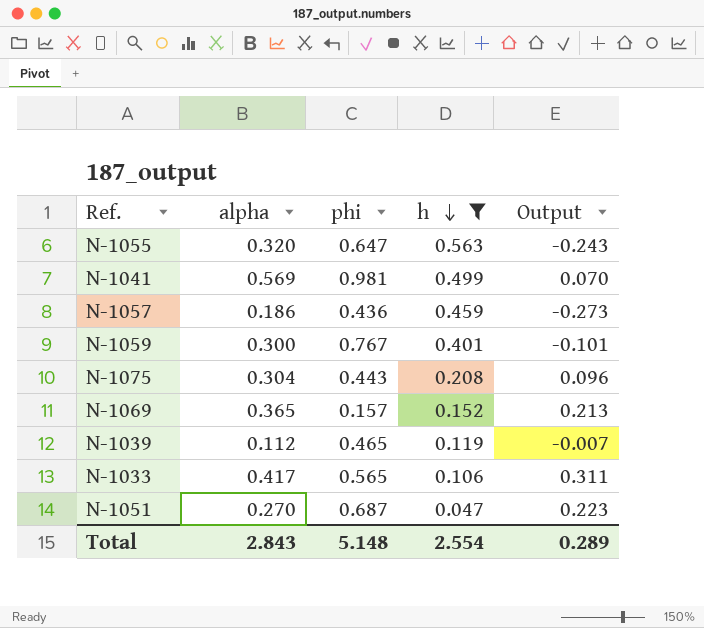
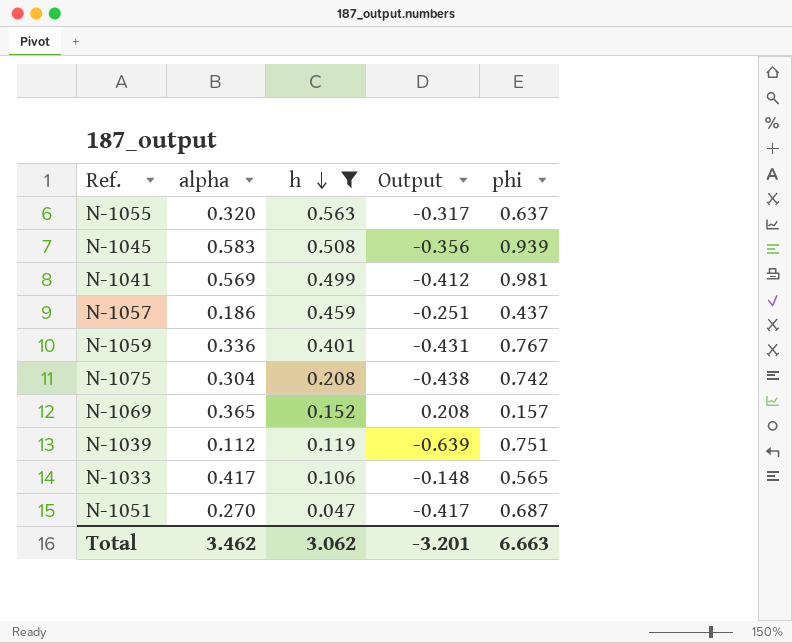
column Output | formula: [alpha] - [h] -> [alpha] - [phi]
column phi | position: 3 -> 5
N-1055 | phi: 0.647 -> 0.637
row N-1045: none -> 0.583 | 0.508 | -0.356 | 0.939
N-1057 | phi: 0.436 -> 0.437
N-1059 | alpha: 0.300 -> 0.336
N-1075 | phi: 0.443 -> 0.742
N-1039 | phi: 0.465 -> 0.751
Total | alpha: 2.843 -> 3.462
Total | h: 2.554 -> 3.062
Total | Output: 0.289 -> -3.201
Total | phi: 5.148 -> 6.663

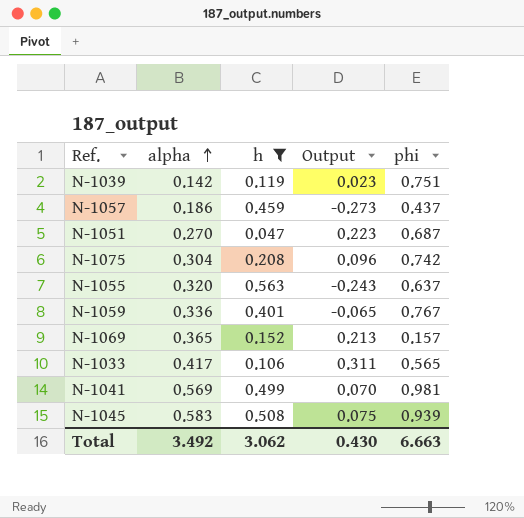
row order: h descending -> alpha ascending
column Output | formula: [alpha] - [phi] -> [alpha] - [h]
N-1039 | alpha: 0.112 -> 0.142
Total | alpha: 3.462 -> 3.492
Total | Output: -3.201 -> 0.430

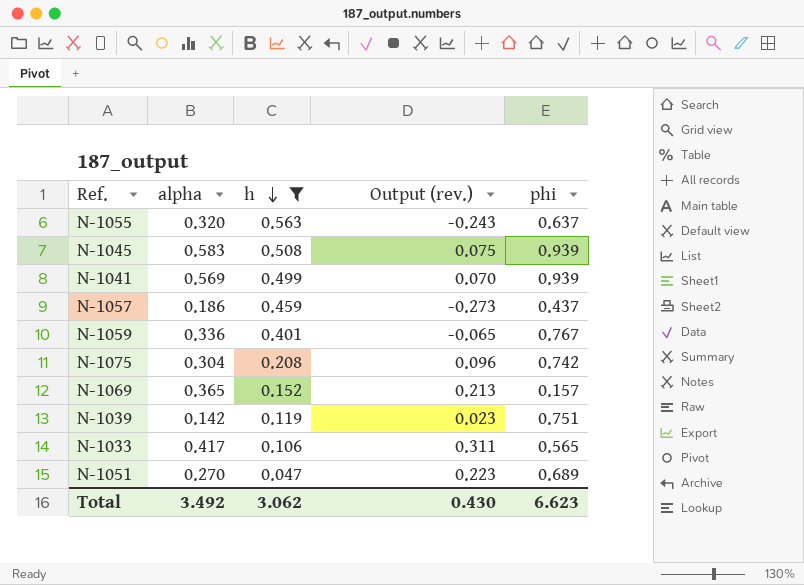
row order: alpha ascending -> h descending
column name: Output -> Output (rev.)
N-1041 | phi: 0.981 -> 0.939
N-1051 | phi: 0.687 -> 0.689
Total | phi: 6.663 -> 6.623

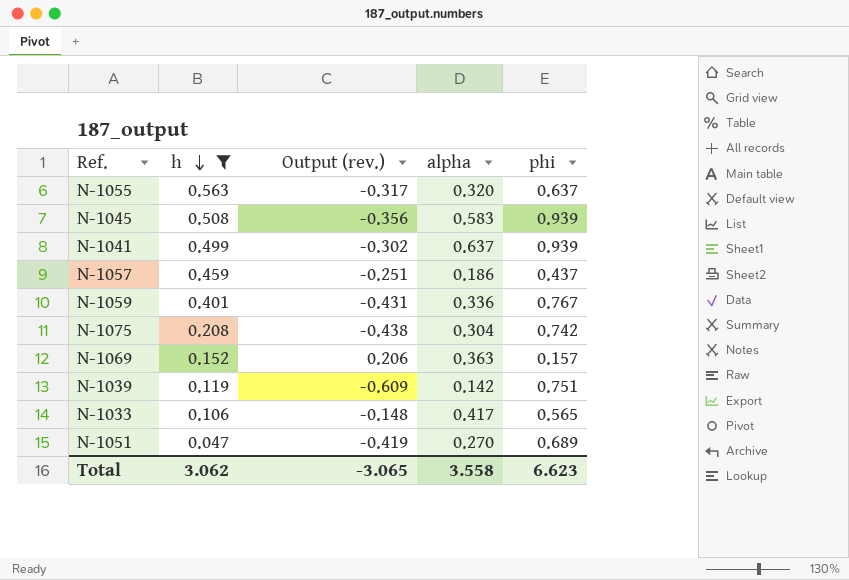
column Output (rev.) | formula: [alpha] - [h] -> [alpha] - [phi]
column alpha | position: 2 -> 4
N-1041 | alpha: 0.569 -> 0.637
N-1069 | alpha: 0.365 -> 0.363
Total | Output (rev.): 0.430 -> -3.065
Total | alpha: 3.492 -> 3.558

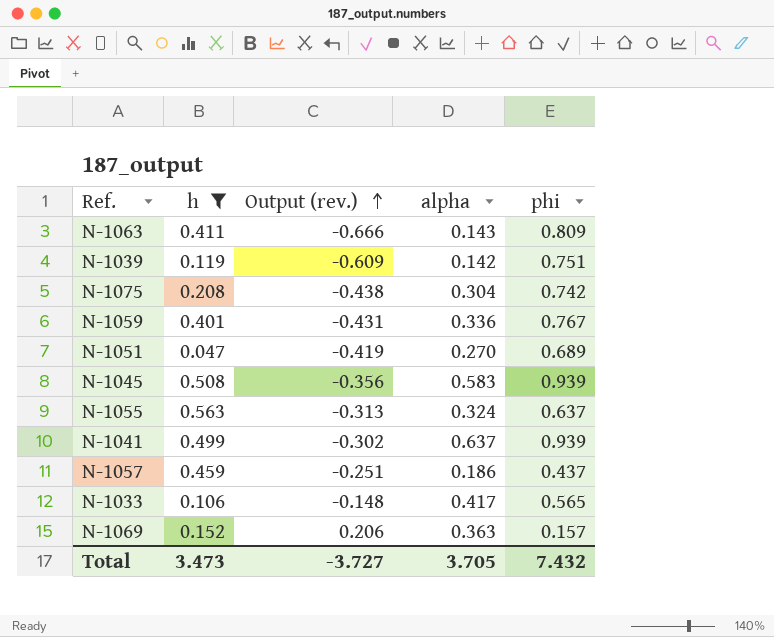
row order: h descending -> Output (rev.) ascending
row N-1063: none -> 0.411 | -0.666 | 0.143 | 0.809
N-1055 | Output (rev.): -0.317 -> -0.313
N-1055 | alpha: 0.320 -> 0.324
Total | h: 3.062 -> 3.473
Total | Output (rev.): -3.065 -> -3.727
Total | alpha: 3.558 -> 3.705
Total | phi: 6.623 -> 7.432

